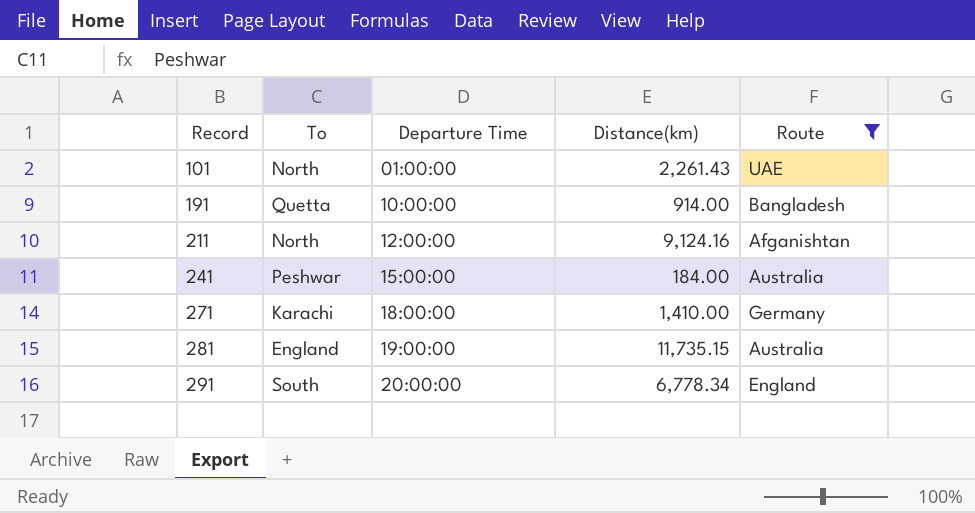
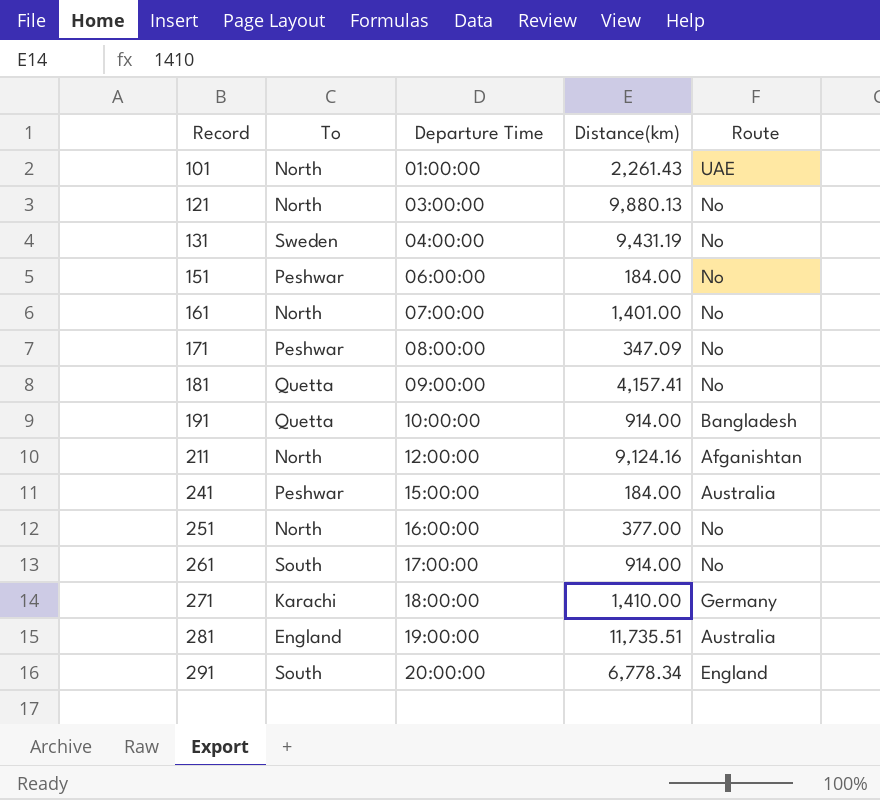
filter: Route != No -> none
281 | Distance(km): 11,735.15 -> 11,735.51

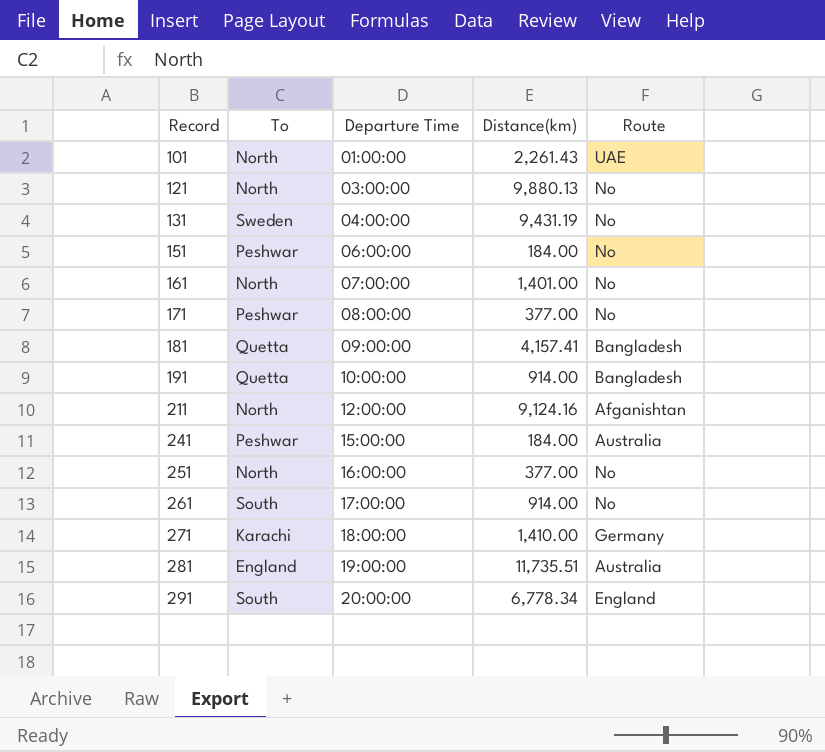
171 | Distance(km): 347.09 -> 377.00
181 | Route: No -> Bangladesh

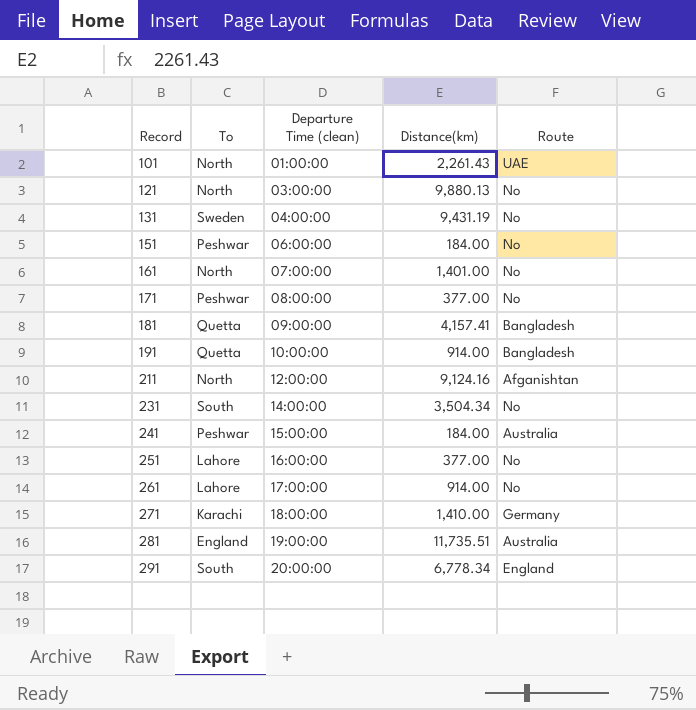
column name: Departure Time -> Departure Time (clean)
row 231: none -> South | 14:00:00 | 3,504.34 | No
251 | To: North -> Lahore
261 | To: South -> Lahore

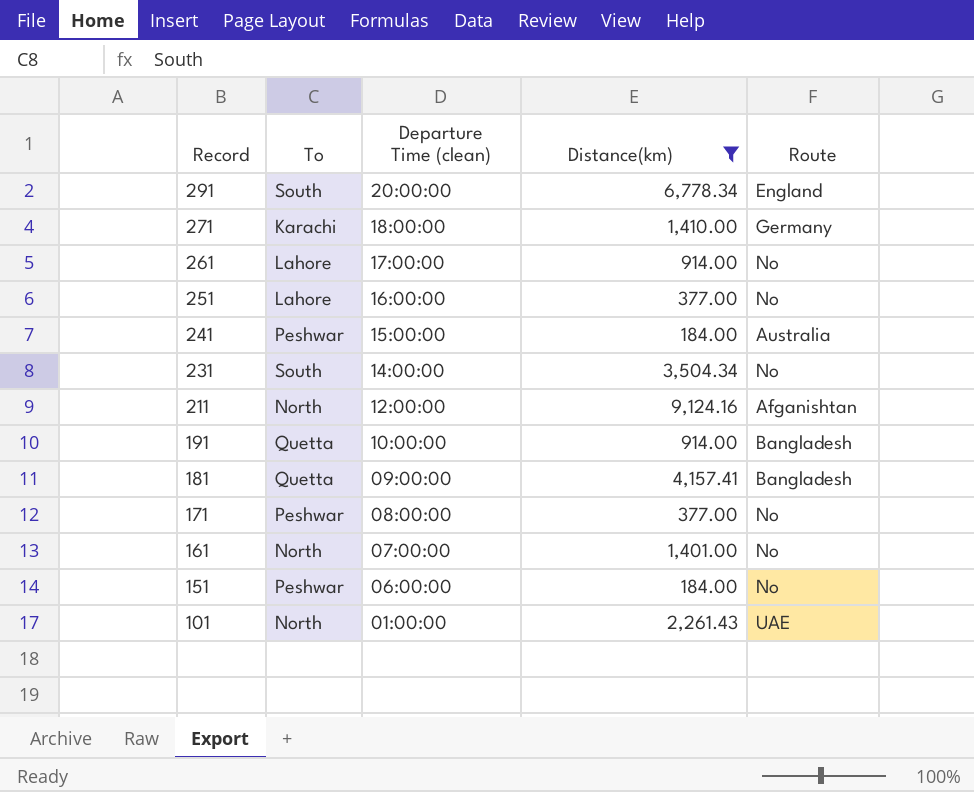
filter: none -> Distance(km) <= 9,124.16
row order: Record ascending -> Record descending

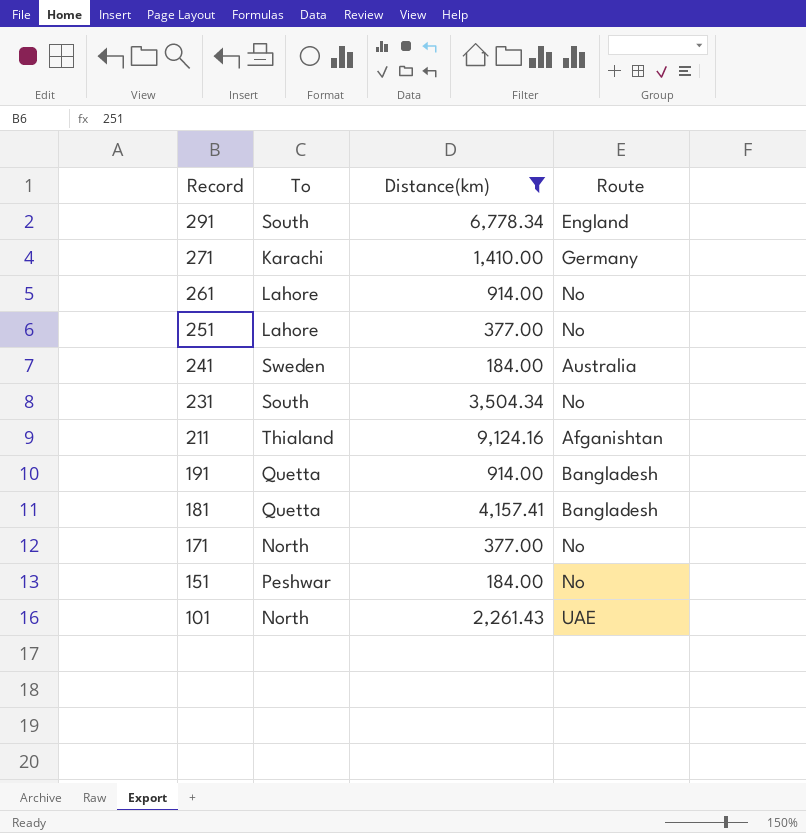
column Departure Time (clean) | position: 3 -> none
row 161: North | 07:00:00 | 1,401.00 | No -> none
241 | To: Peshwar -> Sweden
211 | To: North -> Thialand
171 | To: Peshwar -> North

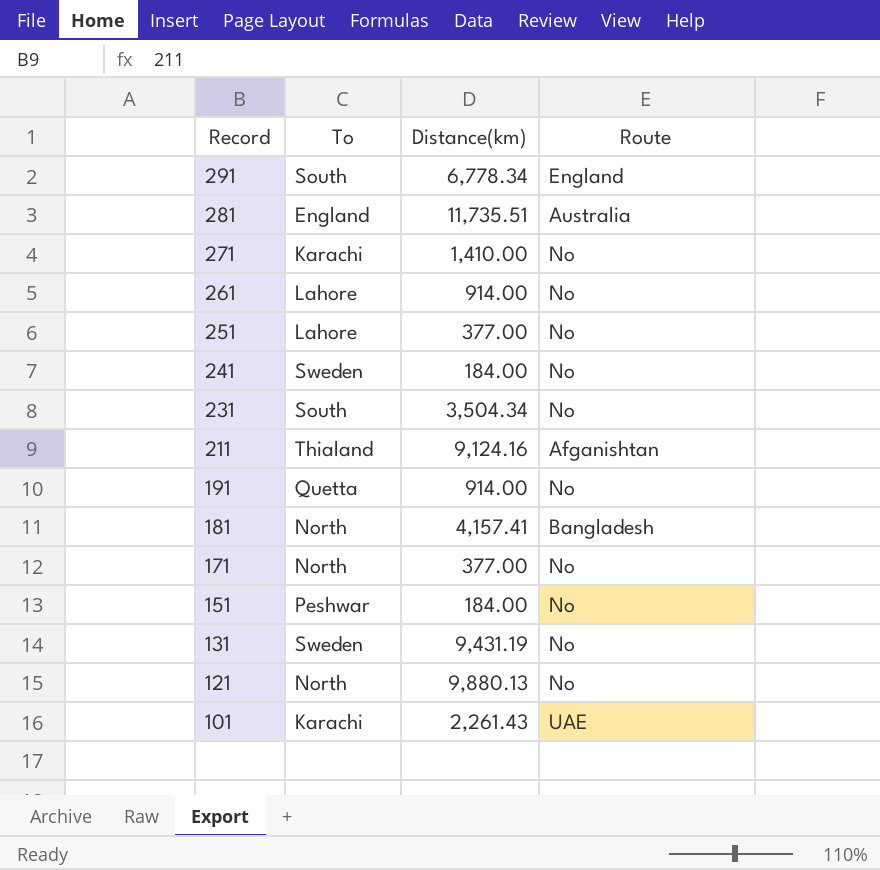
filter: Distance(km) <= 9,124.16 -> none
271 | Route: Germany -> No
241 | Route: Australia -> No
191 | Route: Bangladesh -> No
181 | To: Quetta -> North
101 | To: North -> Karachi

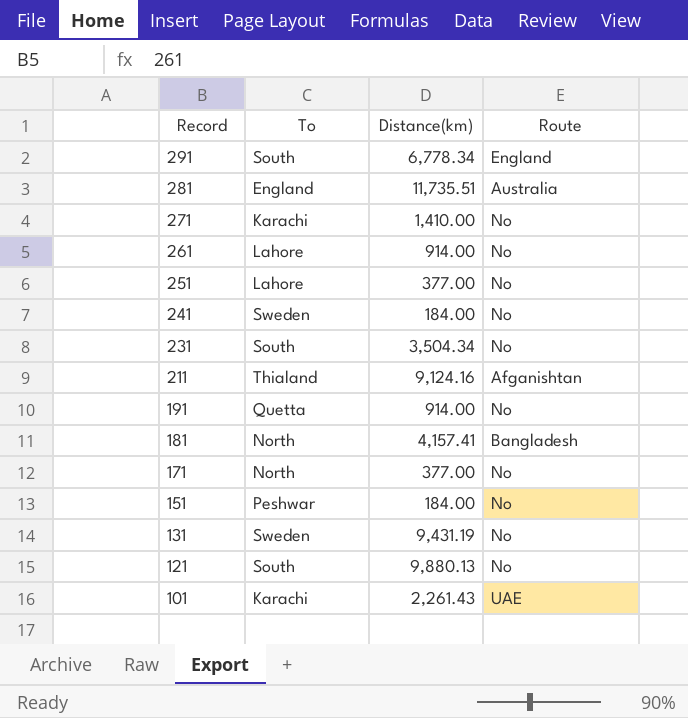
121 | To: North -> South

